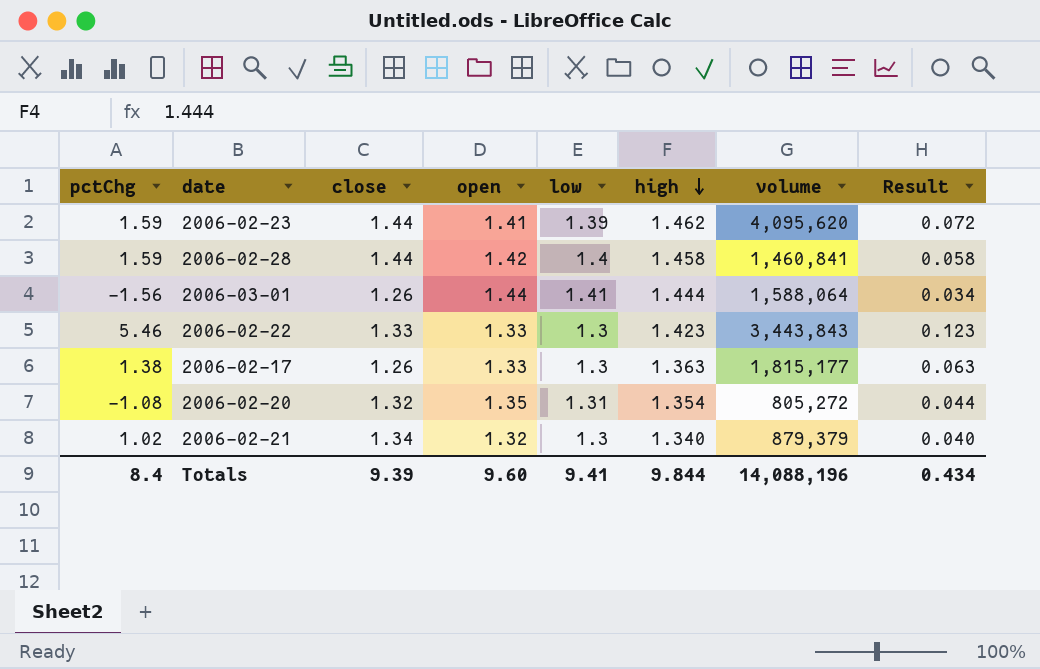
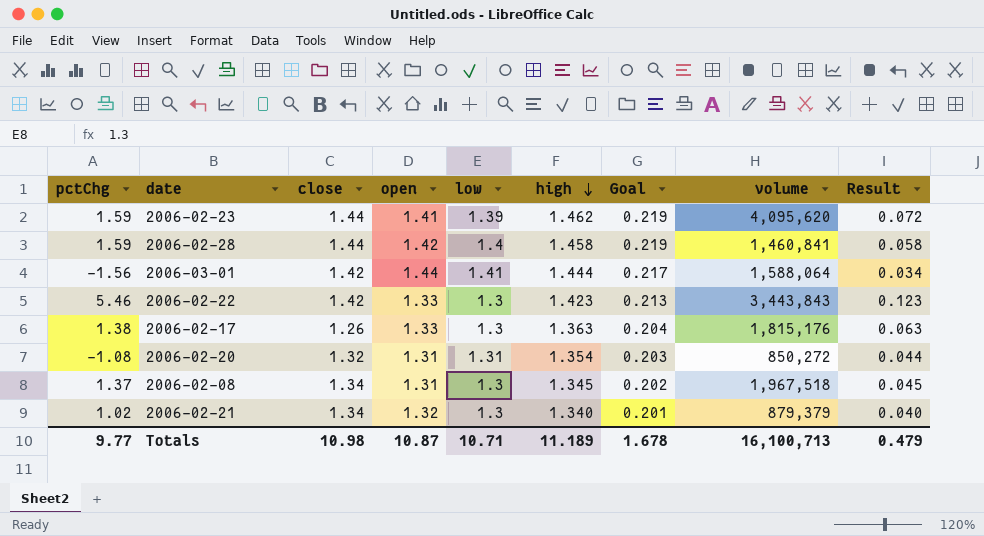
column Goal | formula: none -> [high] * 0.15
2006-03-01 | close: 1.26 -> 1.42
2006-02-22 | close: 1.33 -> 1.42
2006-02-17 | volume: 1,815,177 -> 1,815,176
2006-02-20 | open: 1.35 -> 1.31
2006-02-20 | volume: 805,272 -> 850,272
row 2006-02-08: none -> 1.37 | 1.34 | 1.31 | 1.3 | 1.345 | 0.202 | 1,967,518 | 0.045
Totals | pctChg: 8.4 -> 9.77
Totals | close: 9.39 -> 10.98
Totals | open: 9.60 -> 10.87
Totals | low: 9.41 -> 10.71
Totals | high: 9.844 -> 11.189
Totals | volume: 14,088,196 -> 16,100,713
Totals | Result: 0.434 -> 0.479

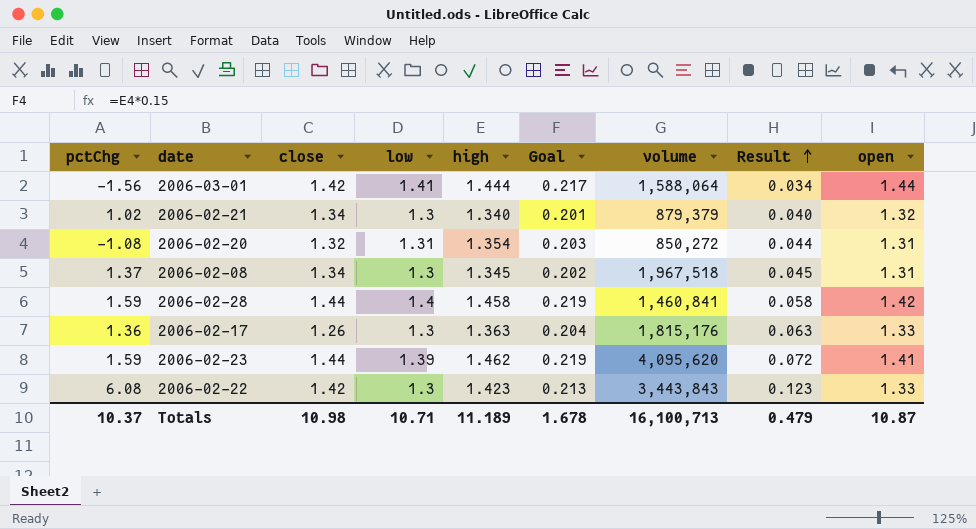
row order: high descending -> Result ascending
column open | position: 4 -> 9
2006-02-17 | pctChg: 1.38 -> 1.36
2006-02-22 | pctChg: 5.46 -> 6.08
Totals | pctChg: 9.77 -> 10.37

